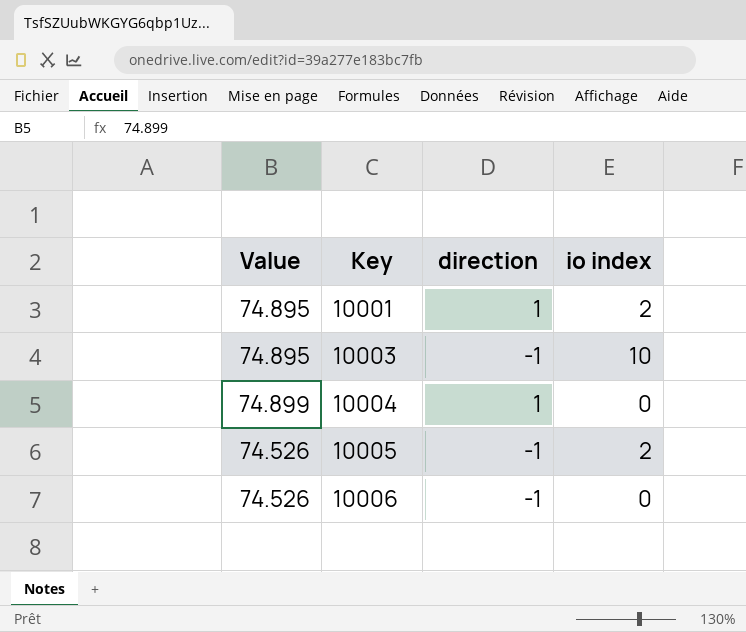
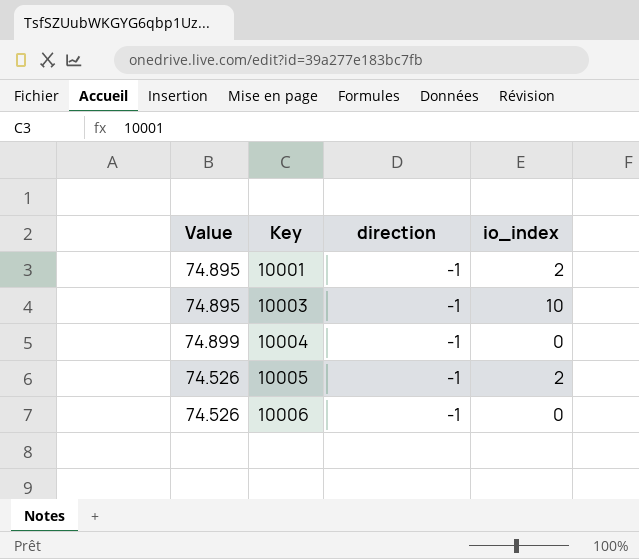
column name: io index -> io_index
10001 | direction: 1 -> -1
10004 | direction: 1 -> -1

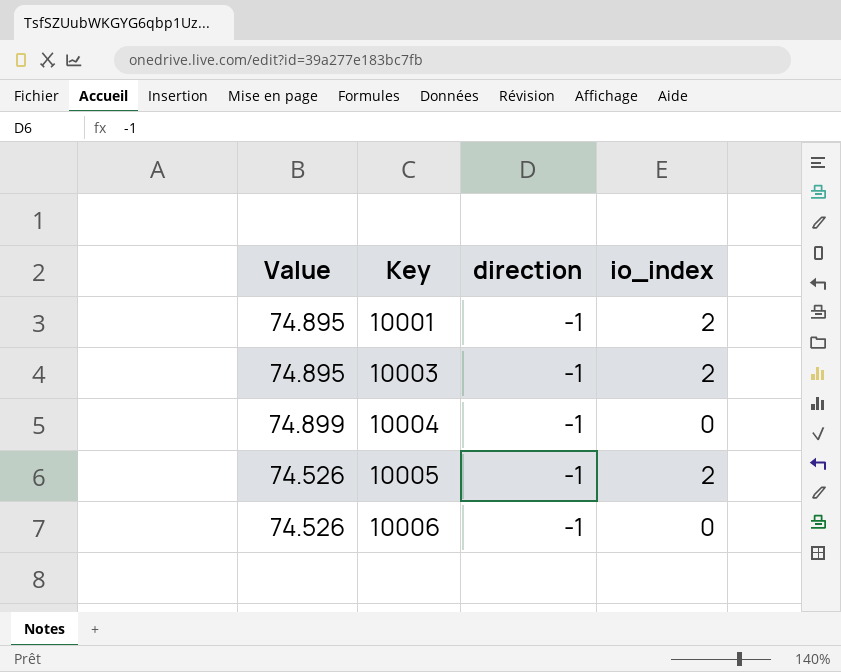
10003 | io_index: 10 -> 2

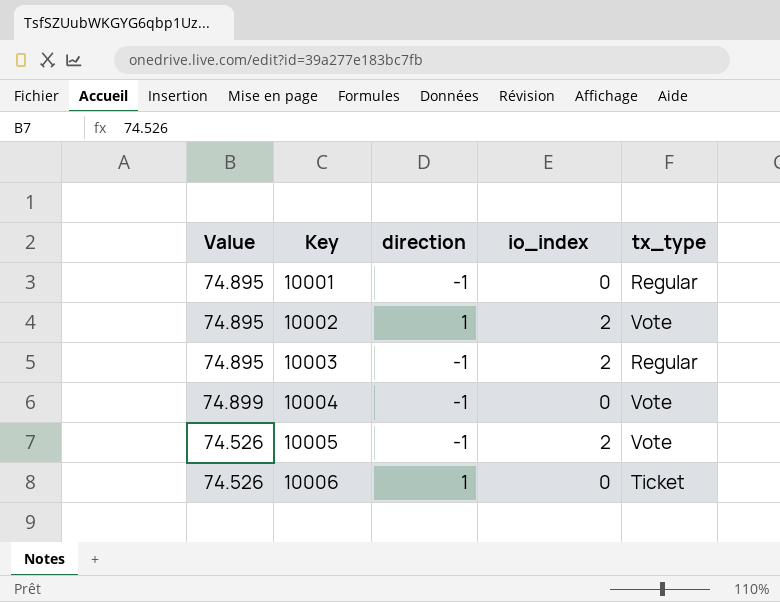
column tx_type | position: none -> 5
10001 | io_index: 2 -> 0
row 10002: none -> 74.895 | 1 | 2 | Vote
10006 | direction: -1 -> 1

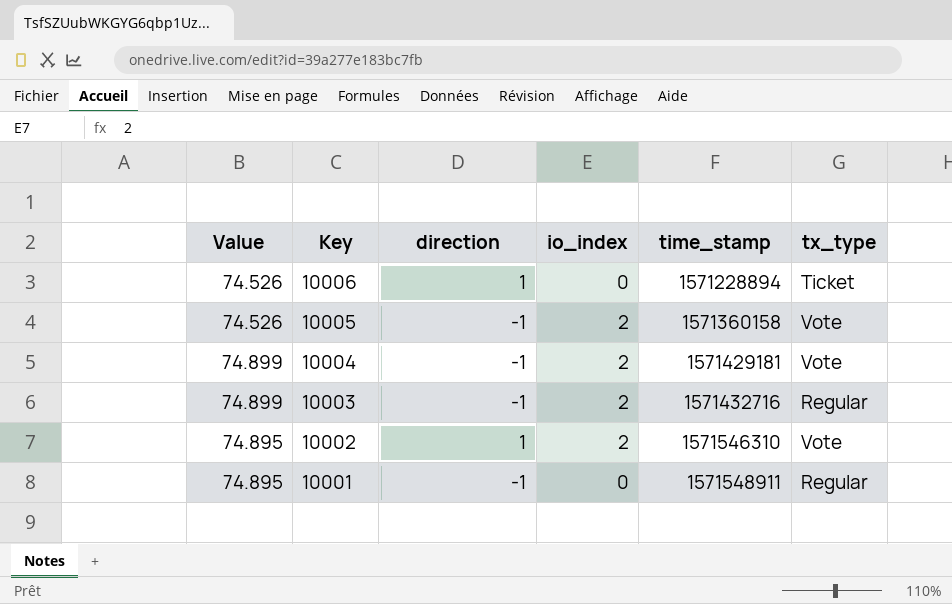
row order: Key ascending -> Key descending
column time_stamp | position: none -> 5
10004 | io_index: 0 -> 2
10003 | Value: 74.895 -> 74.899

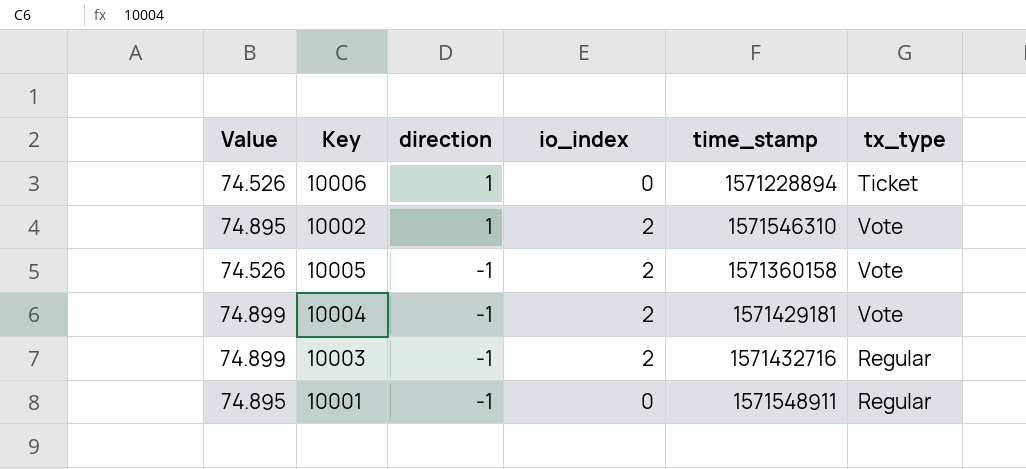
row order: Key descending -> direction descending

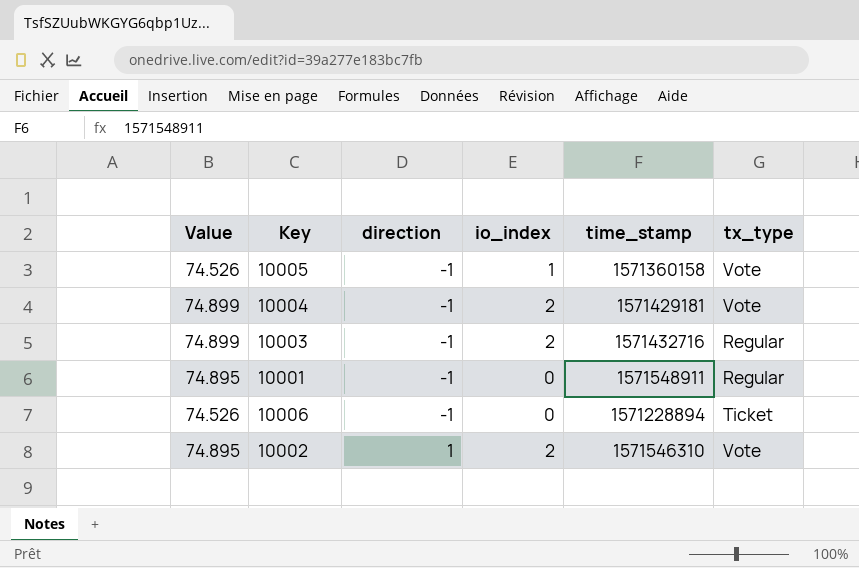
row order: direction descending -> direction ascending
10005 | io_index: 2 -> 1
10006 | direction: 1 -> -1

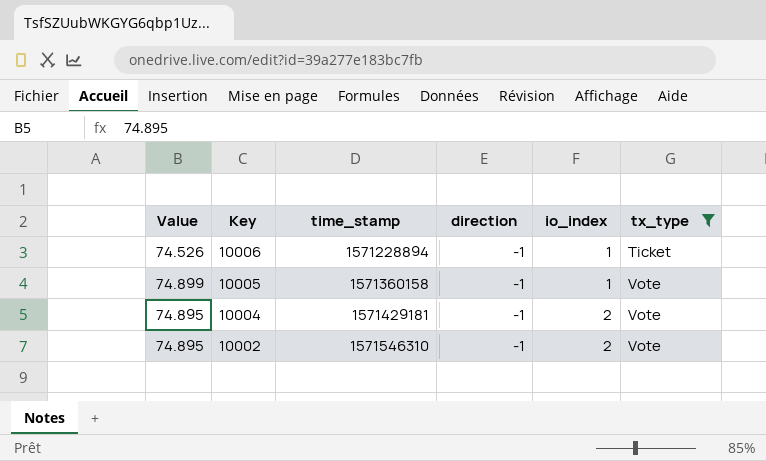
filter: none -> tx_type != Regular
row order: direction ascending -> Key descending
column time_stamp | position: 5 -> 3
10006 | io_index: 0 -> 1
10005 | Value: 74.526 -> 74.899
10004 | Value: 74.899 -> 74.895
10002 | direction: 1 -> -1

